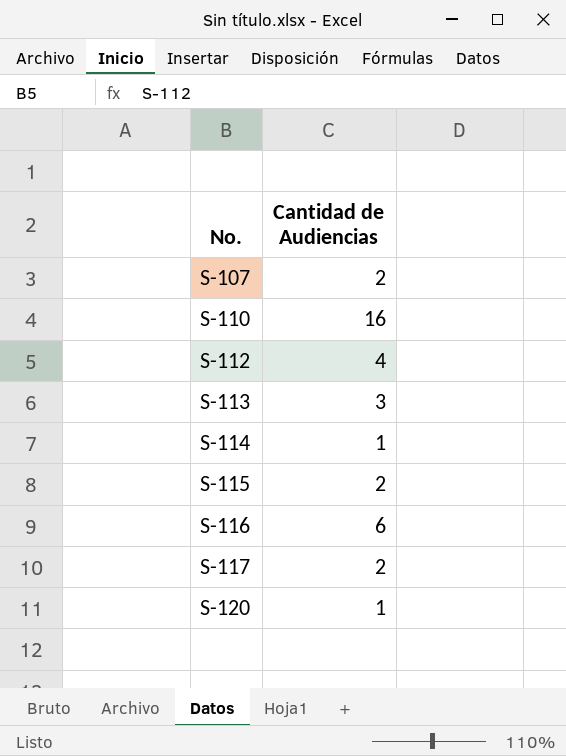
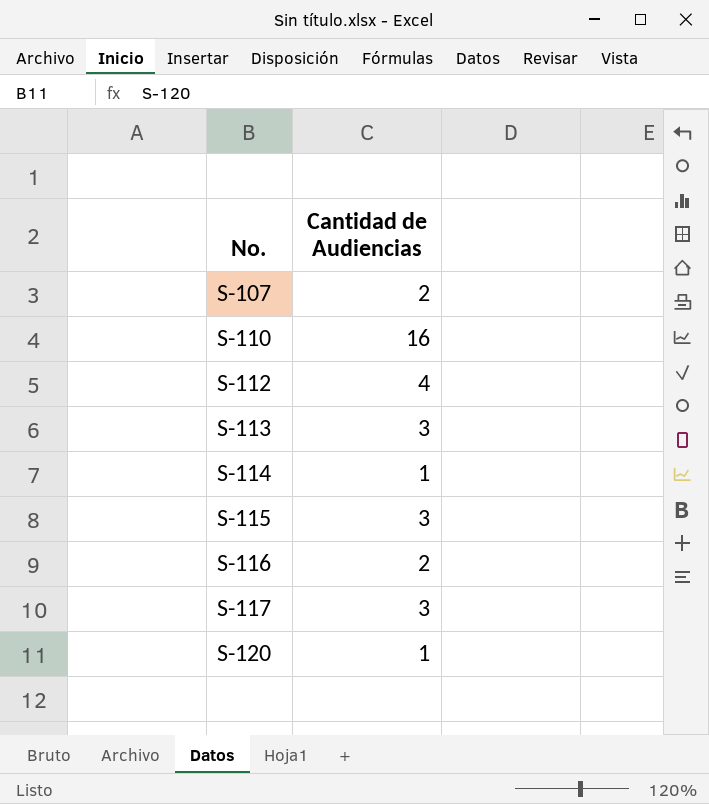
S-115 | Cantidad de Audiencias: 2 -> 3
S-116 | Cantidad de Audiencias: 6 -> 2
S-117 | Cantidad de Audiencias: 2 -> 3

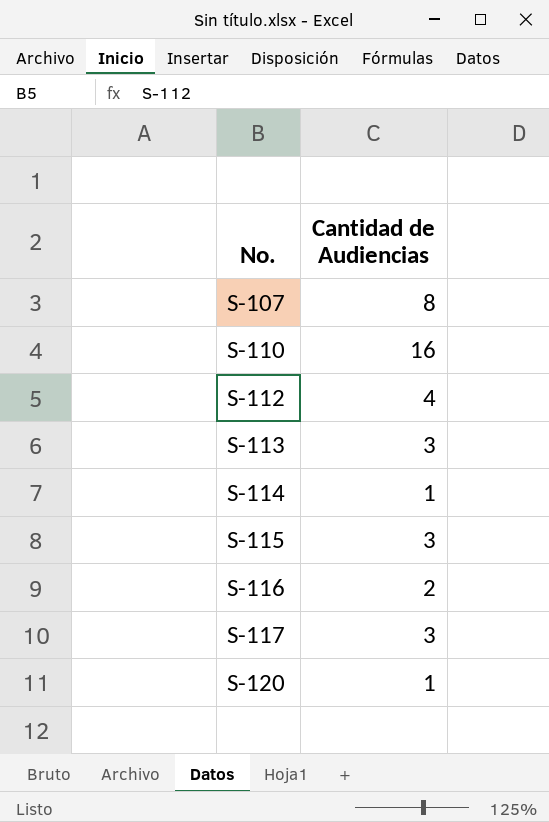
S-107 | Cantidad de Audiencias: 2 -> 8

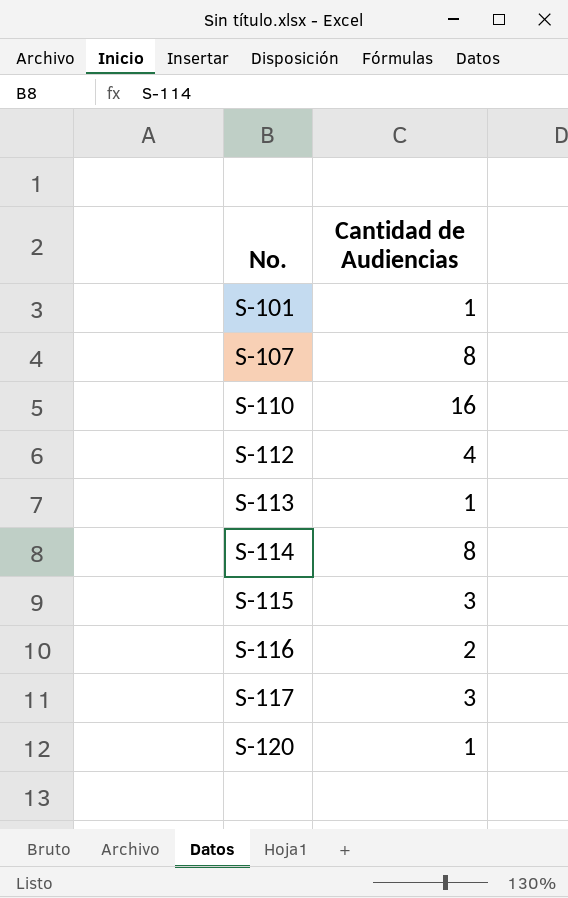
row S-101: none -> 1
S-113 | Cantidad de Audiencias: 3 -> 1
S-114 | Cantidad de Audiencias: 1 -> 8

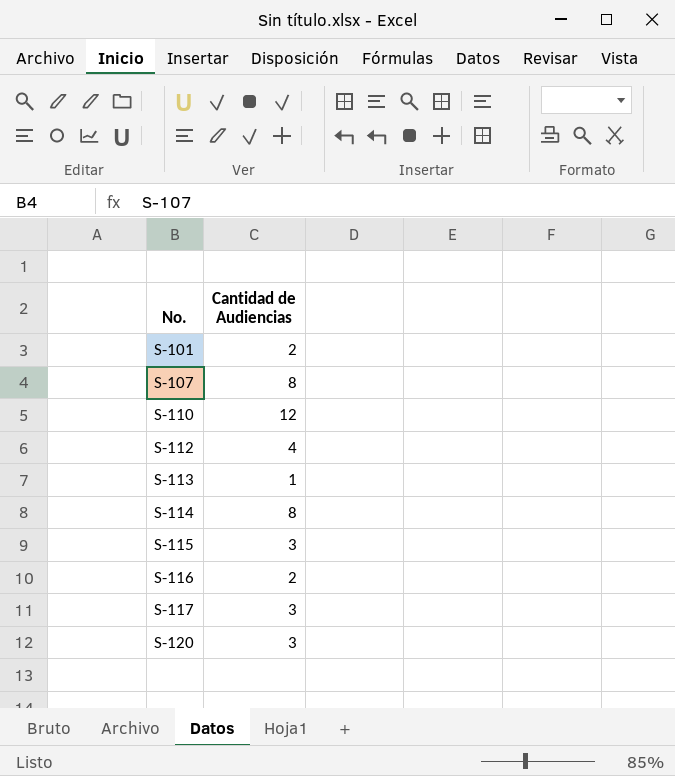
S-101 | Cantidad de Audiencias: 1 -> 2
S-110 | Cantidad de Audiencias: 16 -> 12
S-120 | Cantidad de Audiencias: 1 -> 3

